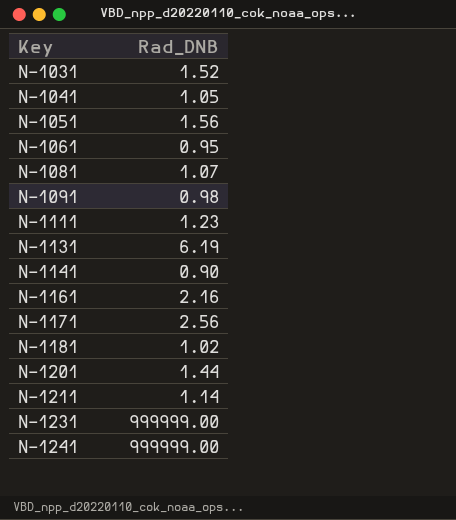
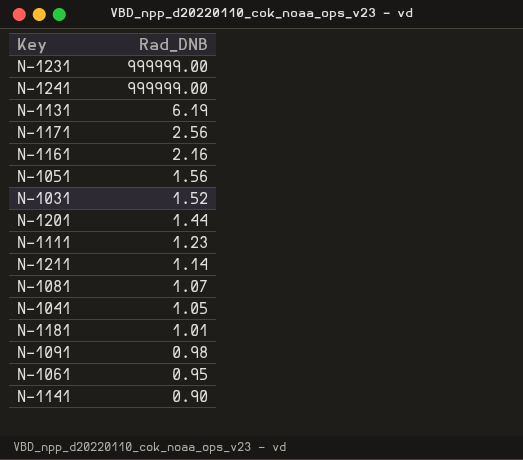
row order: Key ascending -> Rad_DNB descending
N-1181 | Rad_DNB: 1.02 -> 1.01

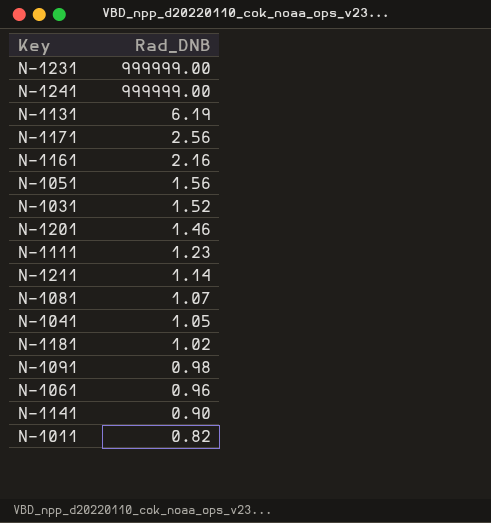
N-1201 | Rad_DNB: 1.44 -> 1.46
N-1181 | Rad_DNB: 1.01 -> 1.02
N-1061 | Rad_DNB: 0.95 -> 0.96
row N-1011: none -> 0.82

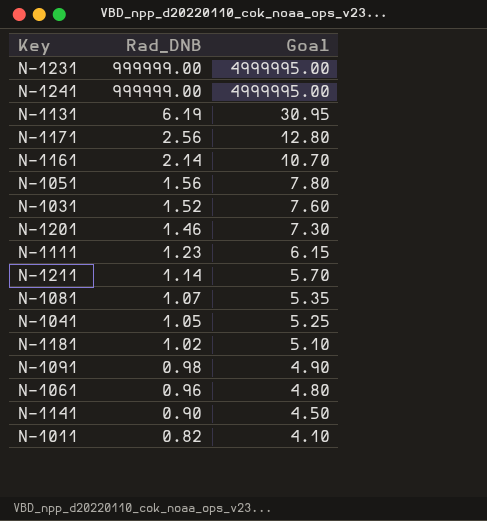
column Goal | formula: none -> [Rad_DNB] * 5
N-1161 | Rad_DNB: 2.16 -> 2.14

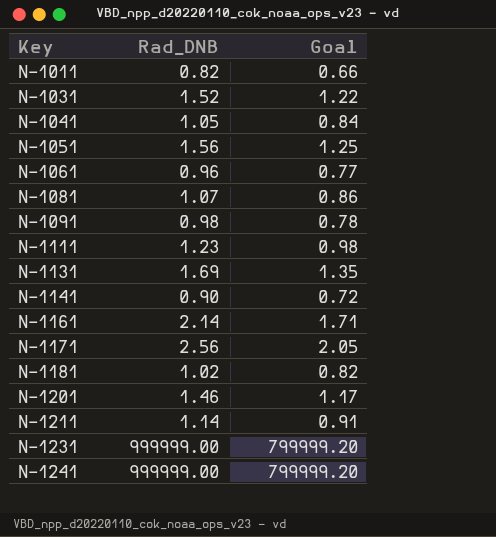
row order: Rad_DNB descending -> Key ascending
column Goal | formula: [Rad_DNB] * 5 -> [Rad_DNB] * 0.8
N-1131 | Rad_DNB: 6.19 -> 1.69

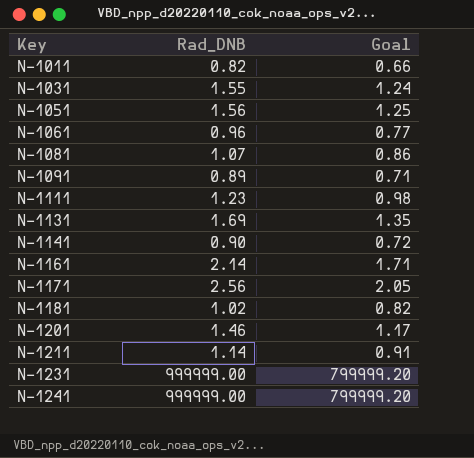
row N-1041: 1.05 | 0.84 -> none
N-1031 | Rad_DNB: 1.52 -> 1.55
N-1031 | Goal: 1.22 -> 1.24
N-1091 | Rad_DNB: 0.98 -> 0.89
N-1091 | Goal: 0.78 -> 0.71

